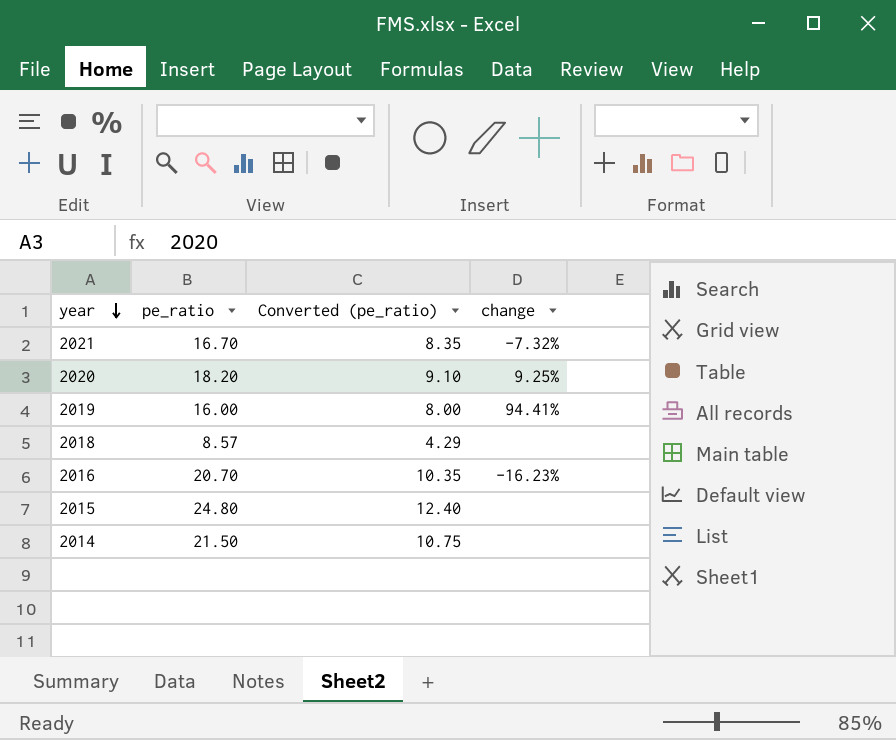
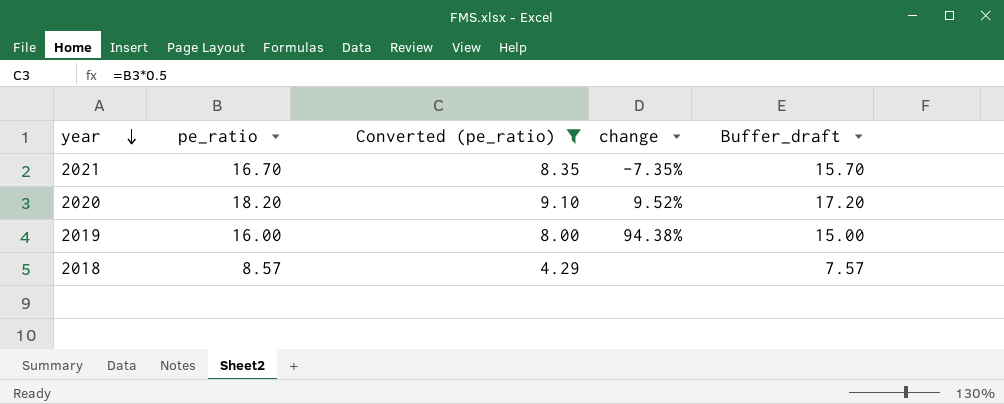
filter: none -> Converted (pe_ratio) <= 9.10
column Buffer_draft | formula: none -> [pe_ratio] - 1
2021 | change: -7.32% -> -7.35%
2020 | change: 9.25% -> 9.52%
2019 | change: 94.41% -> 94.38%

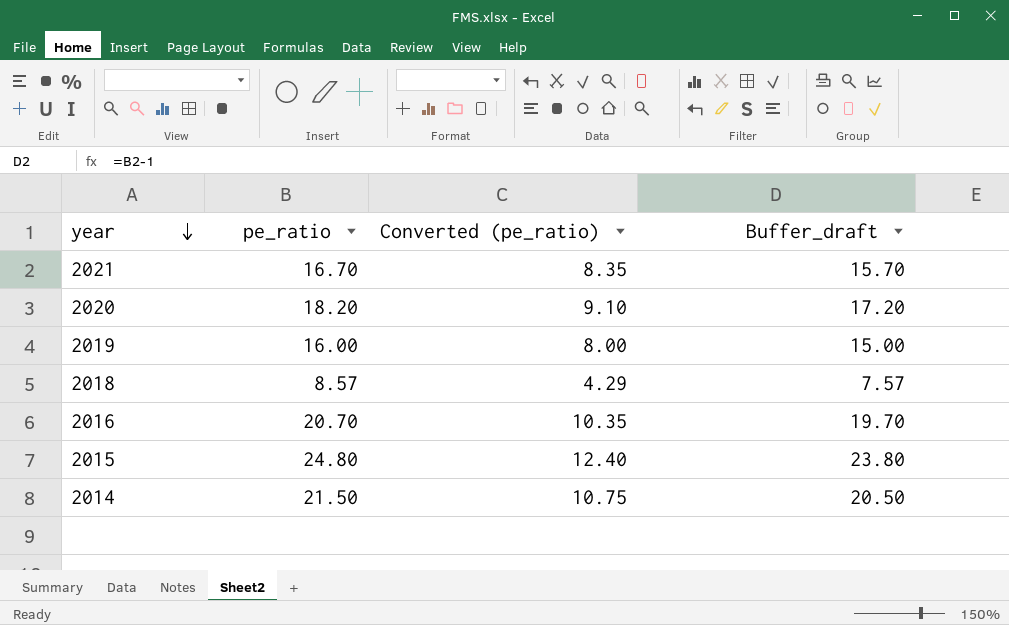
filter: Converted (pe_ratio) <= 9.10 -> none
column change | position: 4 -> none

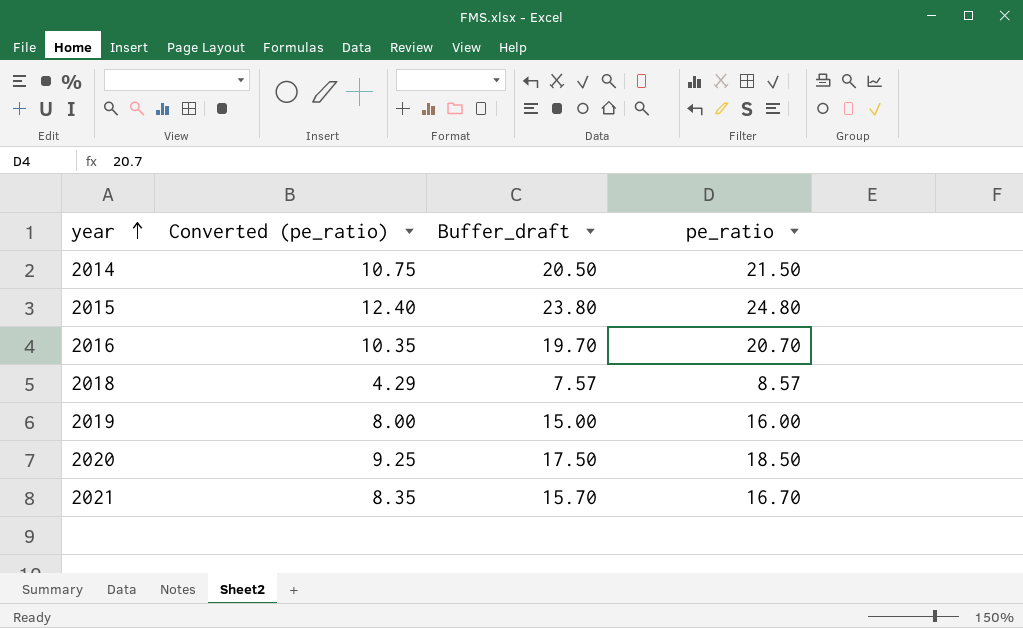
row order: year descending -> year ascending
column pe_ratio | position: 2 -> 4
2020 | Converted (pe_ratio): 9.10 -> 9.25
2020 | Buffer_draft: 17.20 -> 17.50
2020 | pe_ratio: 18.20 -> 18.50

